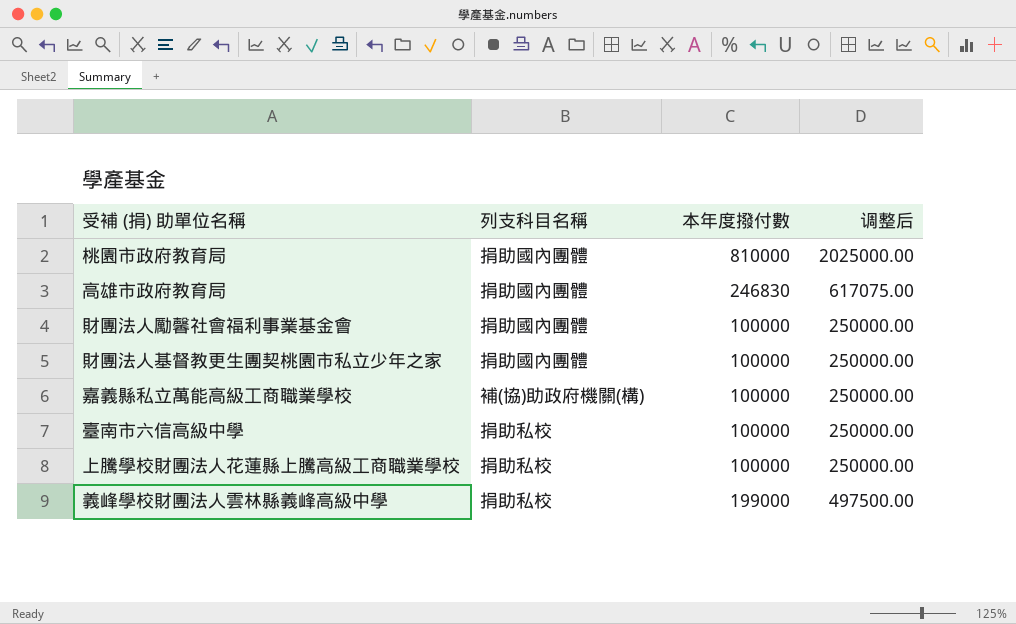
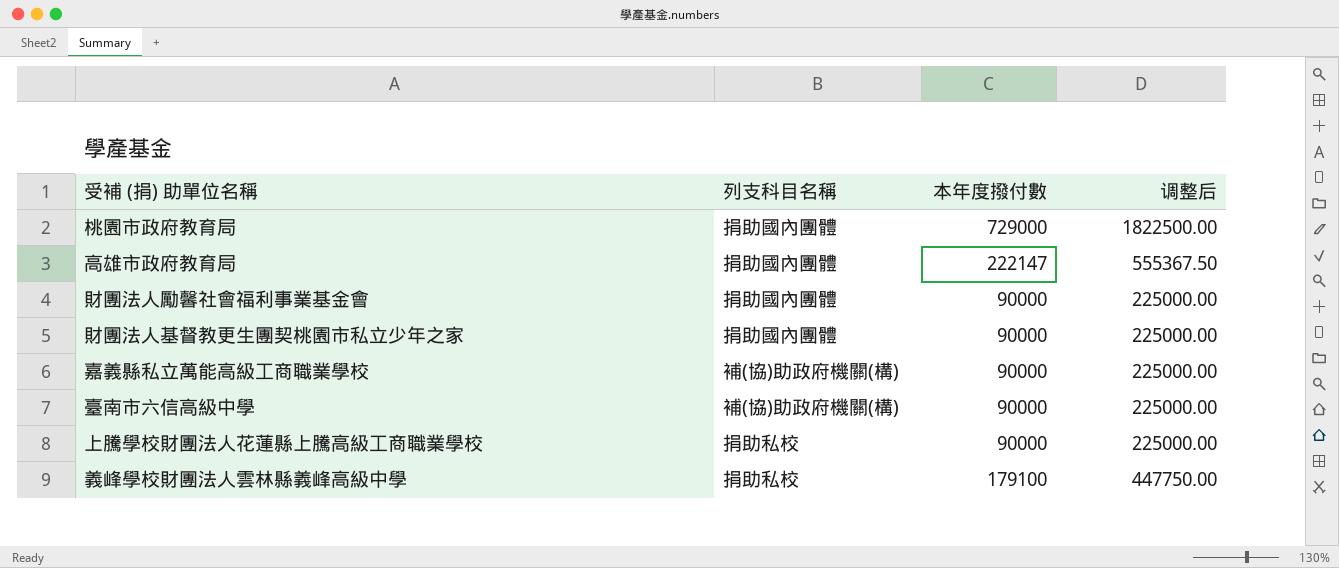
桃園市政府教育局 | 本年度撥付數: 810000 -> 729000
桃園市政府教育局 | 调整后: 2025000.00 -> 1822500.00
高雄市政府教育局 | 本年度撥付數: 246830 -> 222147
高雄市政府教育局 | 调整后: 617075.00 -> 555367.50
財團法人勵馨社會福利事業基金會 | 本年度撥付數: 100000 -> 90000
財團法人勵馨社會福利事業基金會 | 调整后: 250000.00 -> 225000.00
財團法人基督教更生團契桃園市私立少年之家 | 本年度撥付數: 100000 -> 90000
財團法人基督教更生團契桃園市私立少年之家 | 调整后: 250000.00 -> 225000.00
嘉義縣私立萬能高級工商職業學校 | 本年度撥付數: 100000 -> 90000
嘉義縣私立萬能高級工商職業學校 | 调整后: 250000.00 -> 225000.00
臺南市六信高級中學 | 列支科目名稱: 捐助私校 -> 補(協)助政府機關(構)
臺南市六信高級中學 | 本年度撥付數: 100000 -> 90000
臺南市六信高級中學 | 调整后: 250000.00 -> 225000.00
上騰學校財團法人花蓮縣上騰高級工商職業學校 | 本年度撥付數: 100000 -> 90000
上騰學校財團法人花蓮縣上騰高級工商職業學校 | 调整后: 250000.00 -> 225000.00
義峰學校財團法人雲林縣義峰高級中學 | 本年度撥付數: 199000 -> 179100
義峰學校財團法人雲林縣義峰高級中學 | 调整后: 497500.00 -> 447750.00

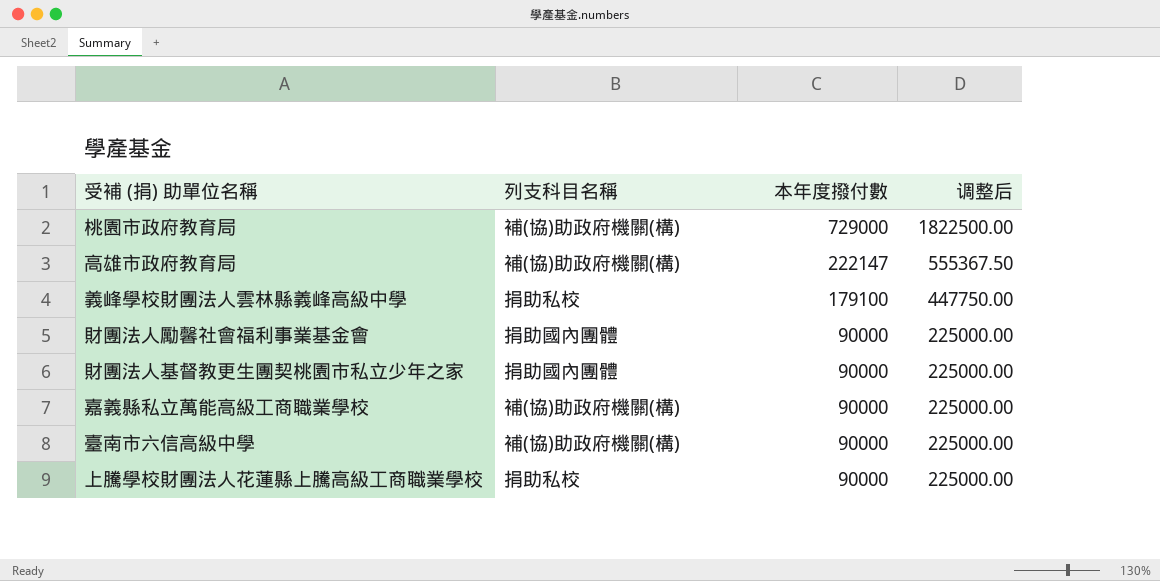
row order: none -> 本年度撥付數 descending
桃園市政府教育局 | 列支科目名稱: 捐助國內團體 -> 補(協)助政府機關(構)
高雄市政府教育局 | 列支科目名稱: 捐助國內團體 -> 補(協)助政府機關(構)

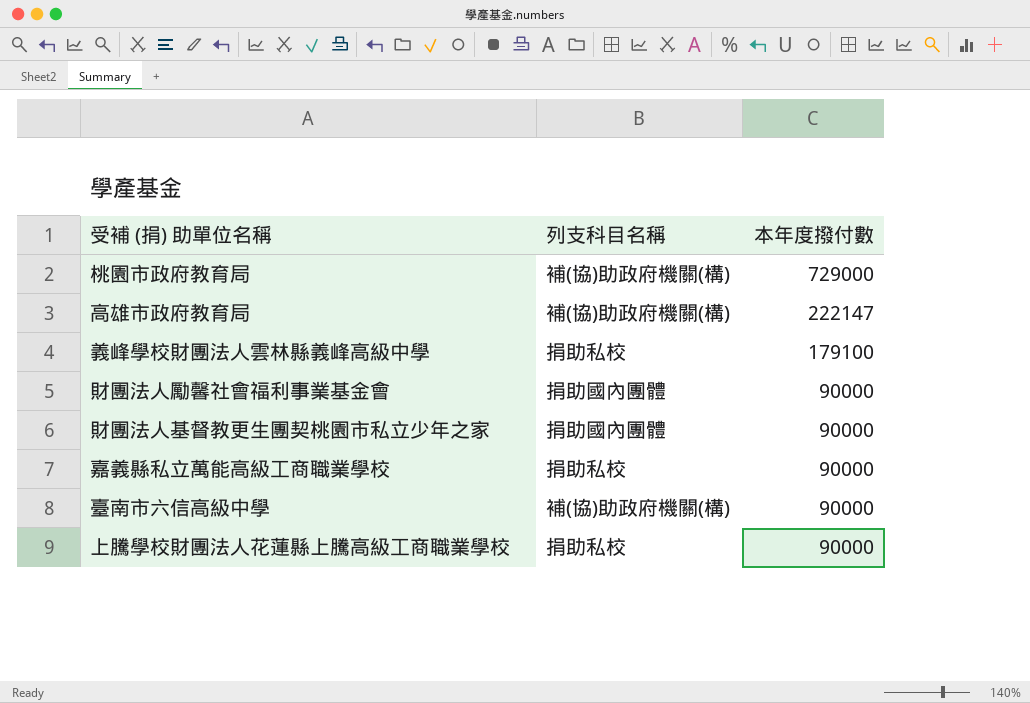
column 调整后 | formula: [本年度撥付數] * 2.5 -> none
嘉義縣私立萬能高級工商職業學校 | 列支科目名稱: 補(協)助政府機關(構) -> 捐助私校

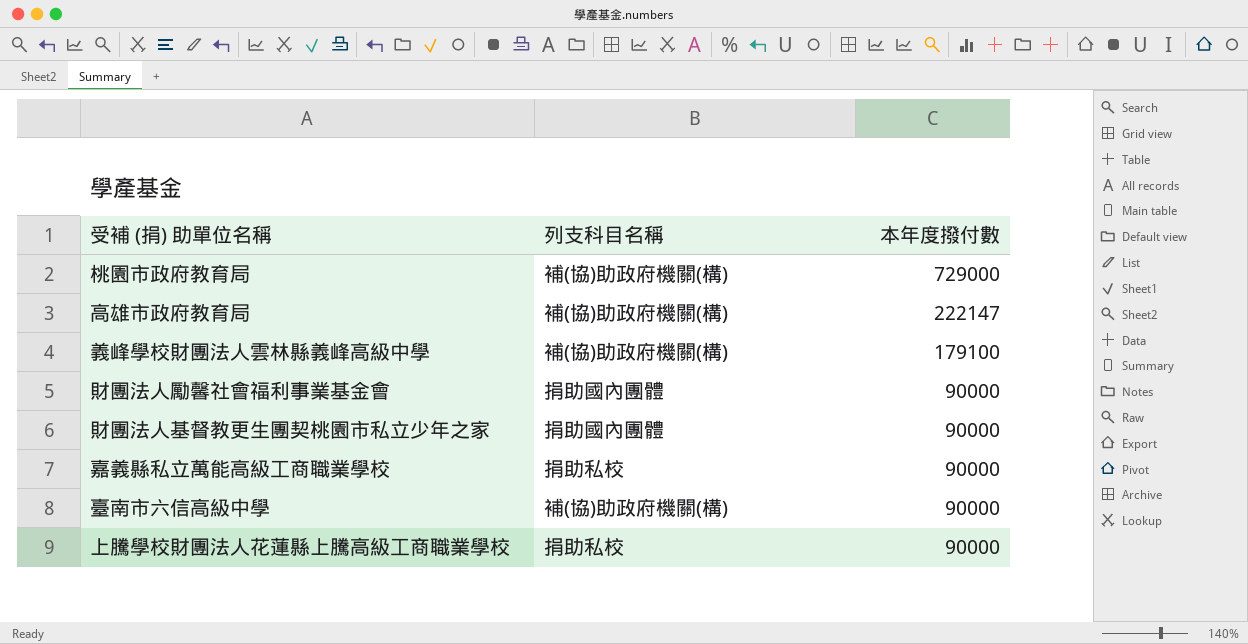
義峰學校財團法人雲林縣義峰高級中學 | 列支科目名稱: 捐助私校 -> 補(協)助政府機關(構)

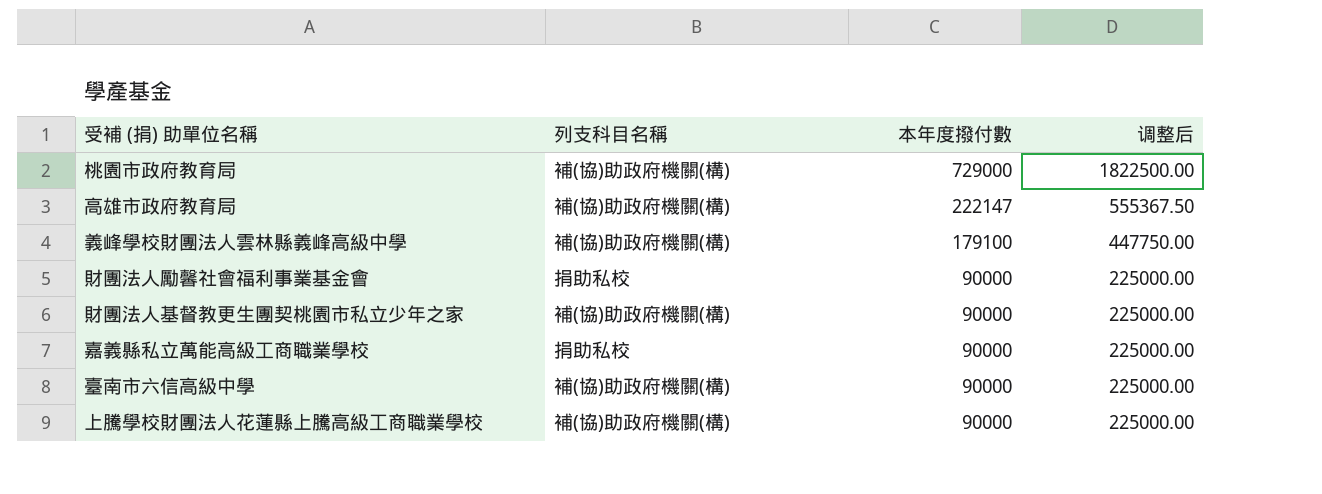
column 调整后 | formula: none -> [本年度撥付數] * 2.5
財團法人勵馨社會福利事業基金會 | 列支科目名稱: 捐助國內團體 -> 捐助私校
財團法人基督教更生團契桃園市私立少年之家 | 列支科目名稱: 捐助國內團體 -> 補(協)助政府機關(構)
上騰學校財團法人花蓮縣上騰高級工商職業學校 | 列支科目名稱: 捐助私校 -> 補(協)助政府機關(構)

